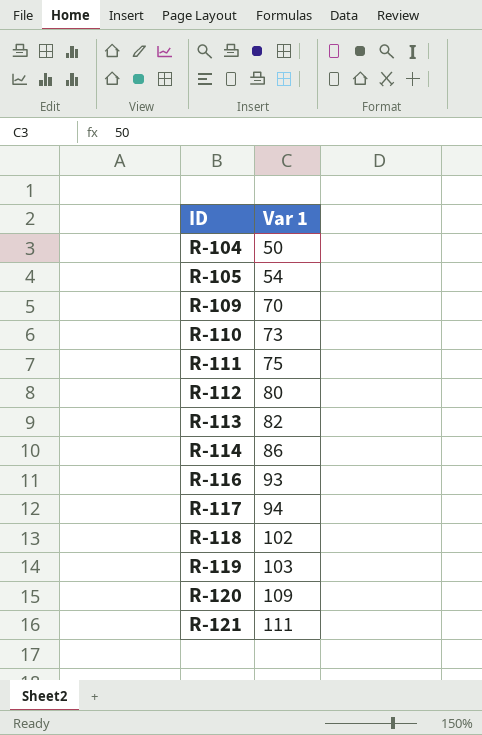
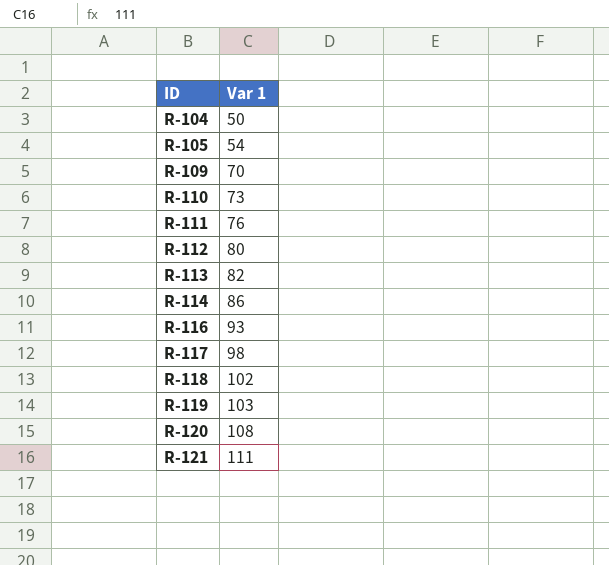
R-111 | Var 1: 75 -> 76
R-117 | Var 1: 94 -> 98
R-120 | Var 1: 109 -> 108

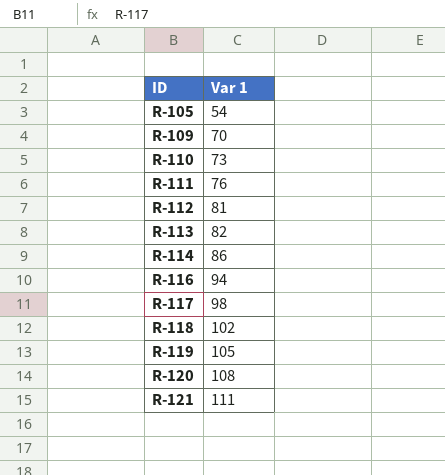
row R-104: 50 -> none
R-112 | Var 1: 80 -> 81
R-116 | Var 1: 93 -> 94
R-119 | Var 1: 103 -> 105

